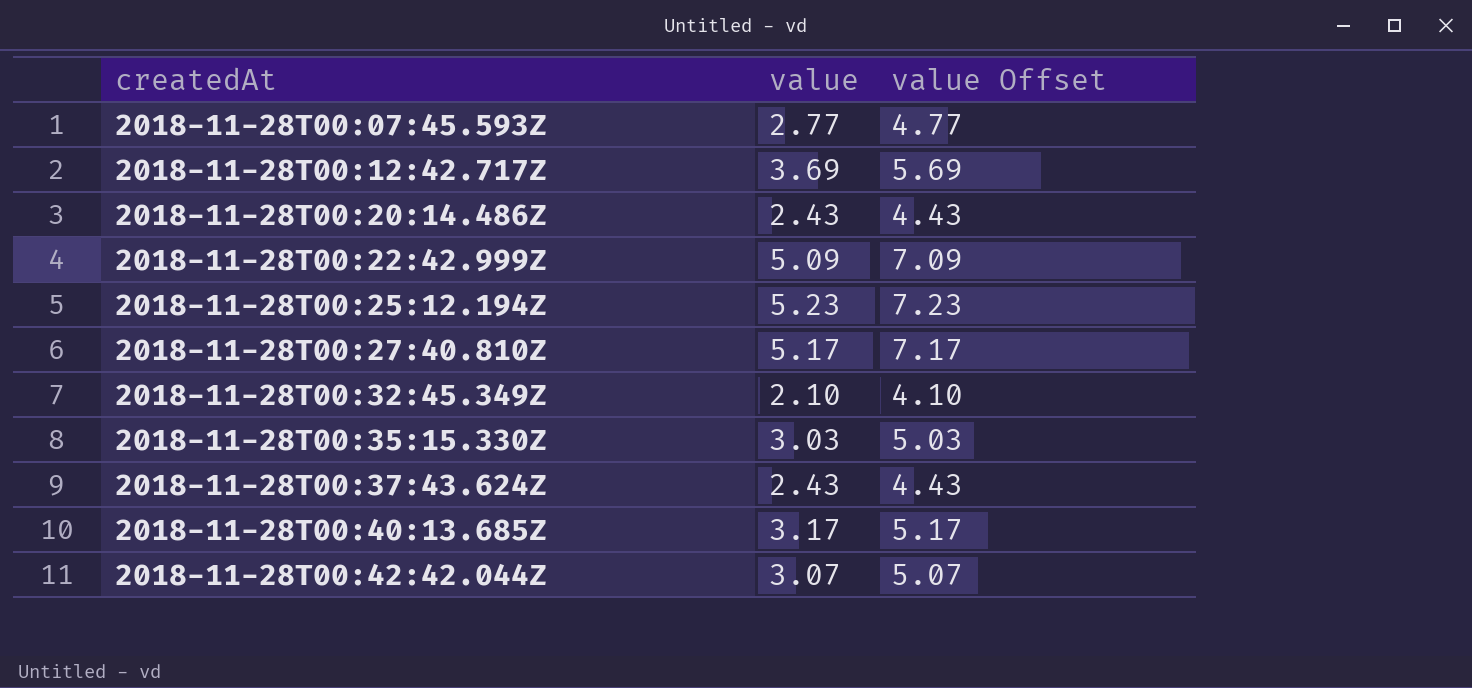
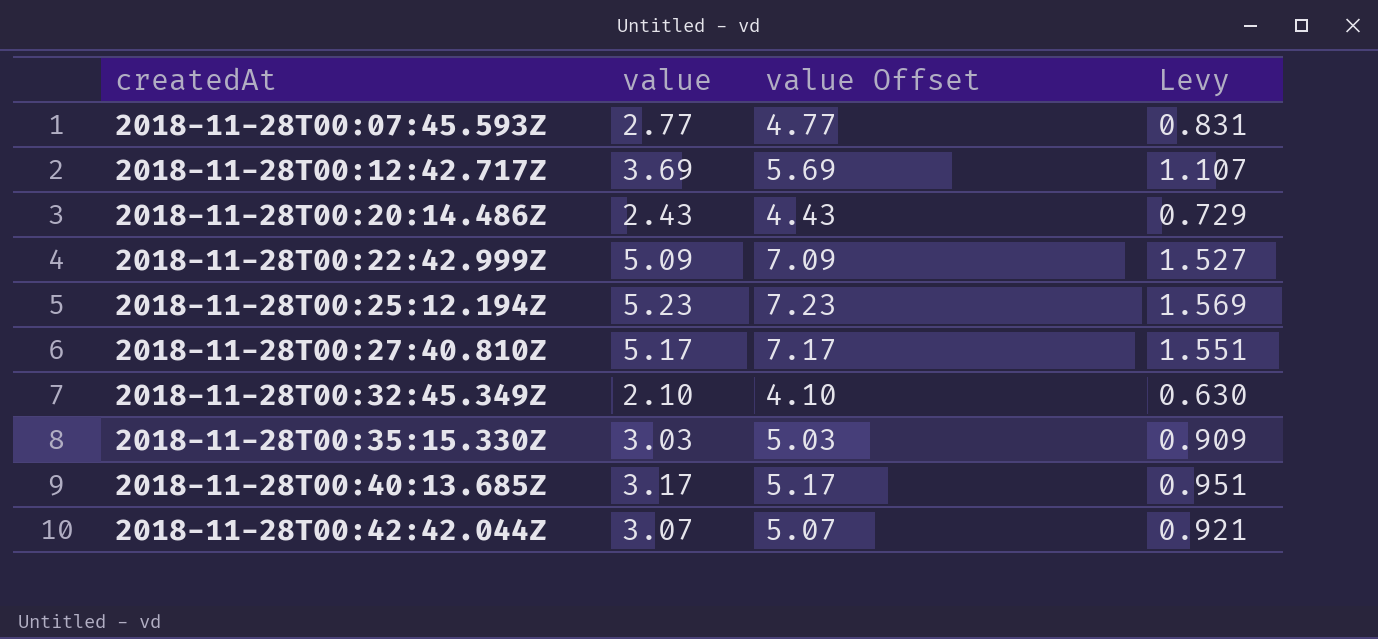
column Levy | formula: none -> [value] * 0.3
row 2018-11-28T00:37:43.624Z: 2.43 | 4.43 -> none

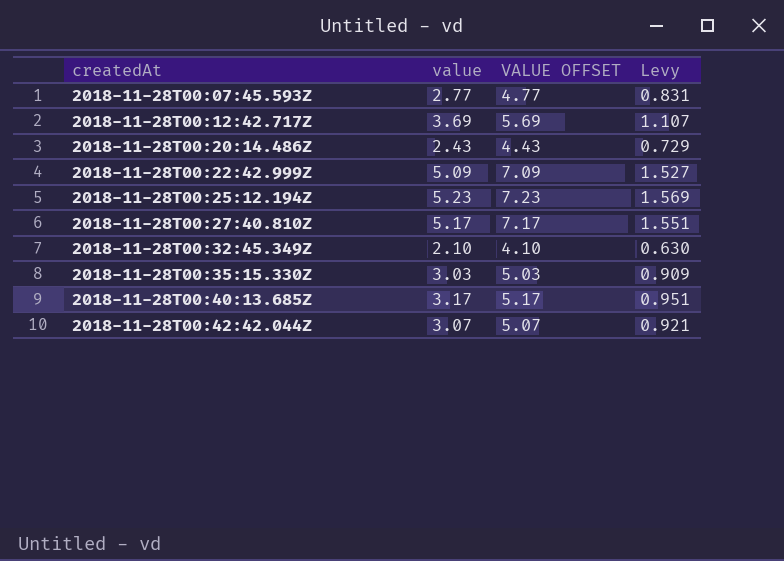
column name: value Offset -> VALUE OFFSET

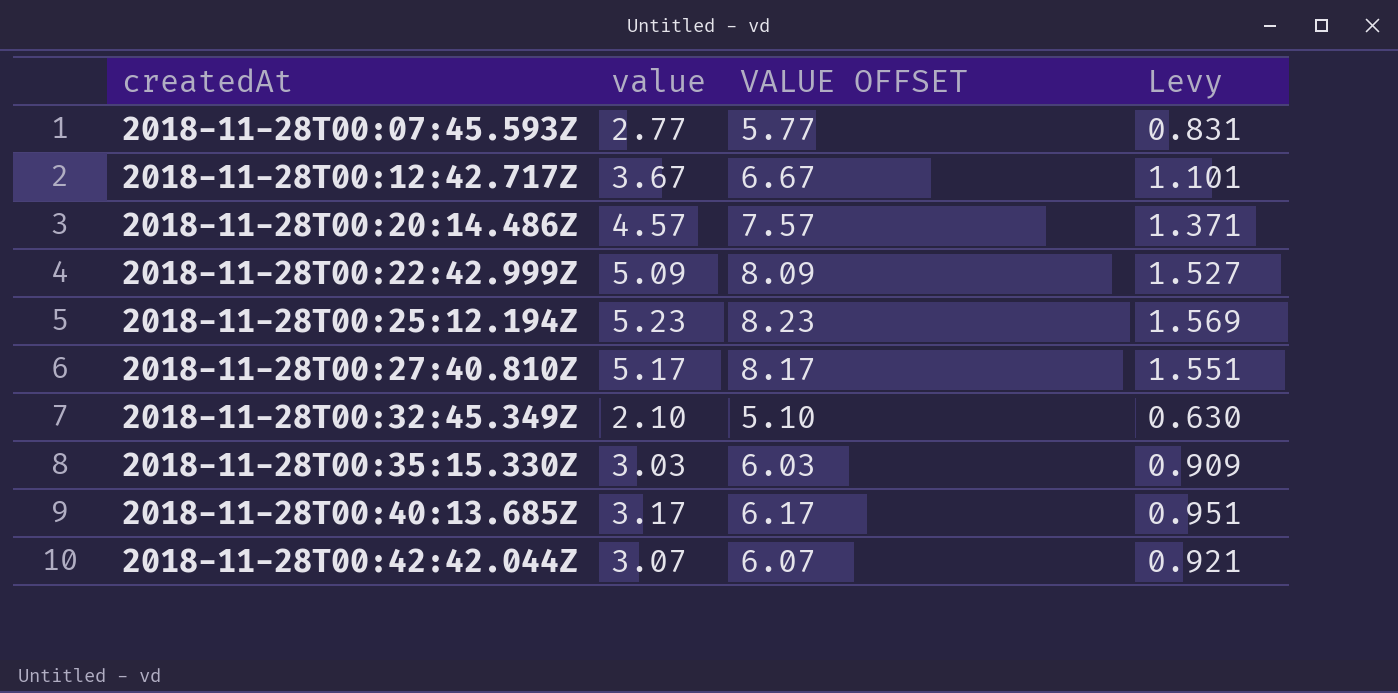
column VALUE OFFSET | formula: [value] + 2 -> [value] + 3
2018-11-28T00:12:42.717Z | value: 3.69 -> 3.67
2018-11-28T00:12:42.717Z | Levy: 1.107 -> 1.101
2018-11-28T00:20:14.486Z | value: 2.43 -> 4.57
2018-11-28T00:20:14.486Z | Levy: 0.729 -> 1.371

